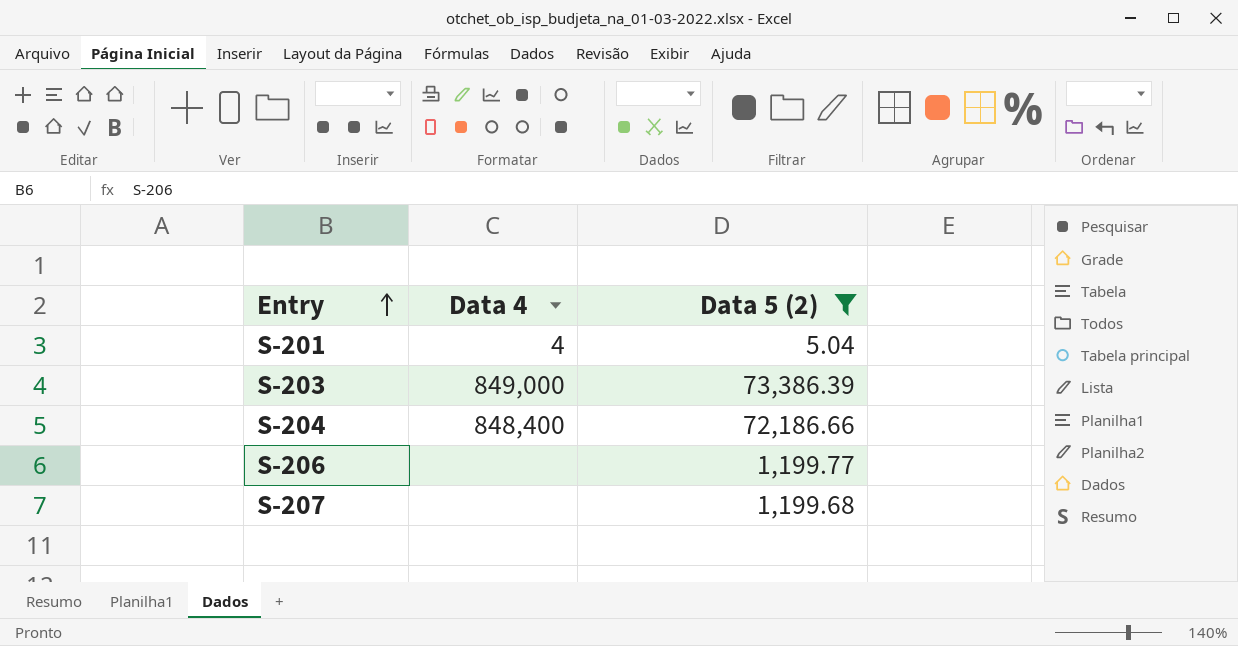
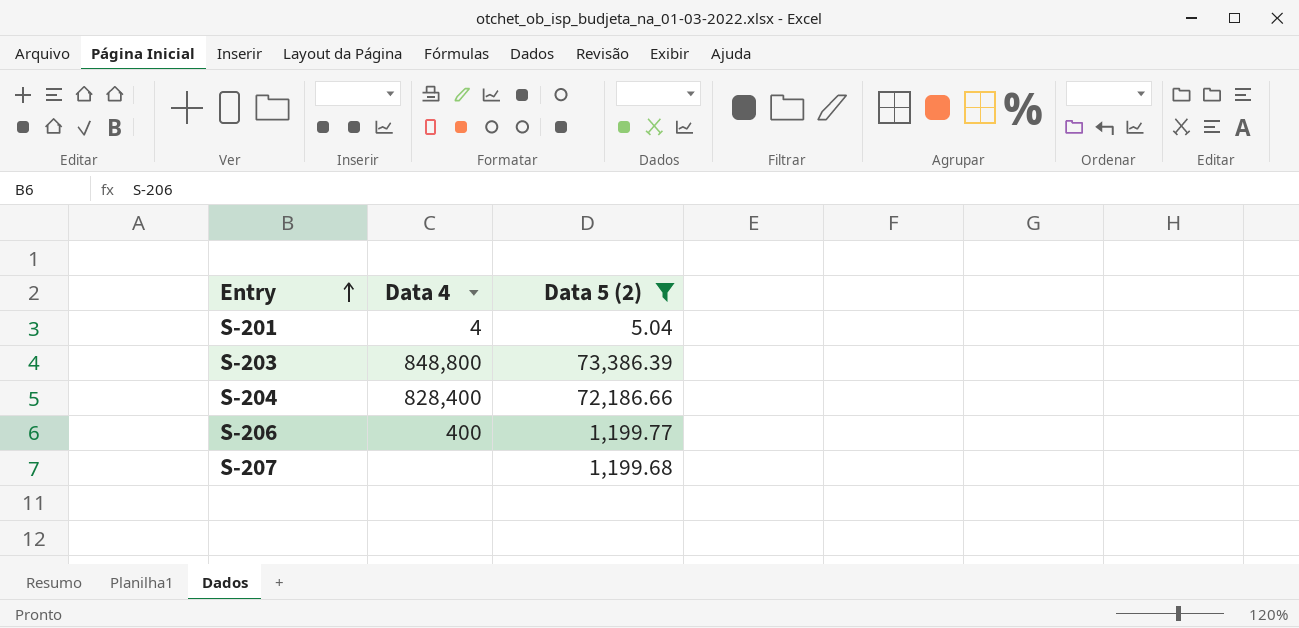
S-203 | Data 4: 849,000 -> 848,800
S-204 | Data 4: 848,400 -> 828,400
S-206 | Data 4: none -> 400

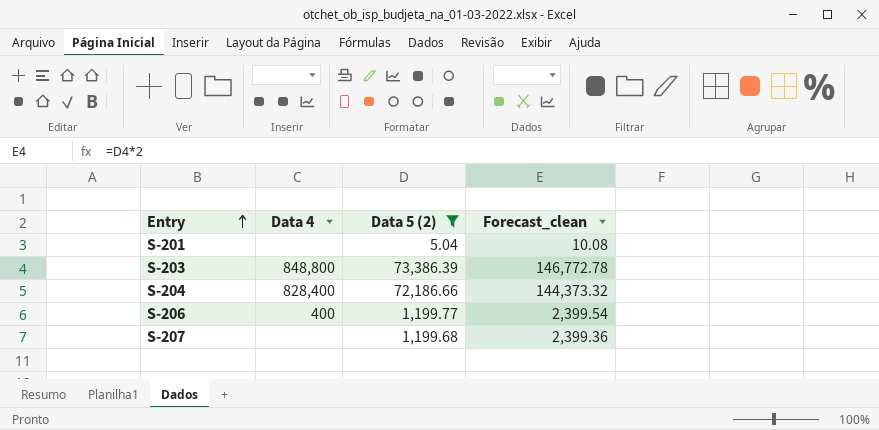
column Forecast_clean | formula: none -> [Data 5 (2)] * 2
S-201 | Data 4: 4 -> none

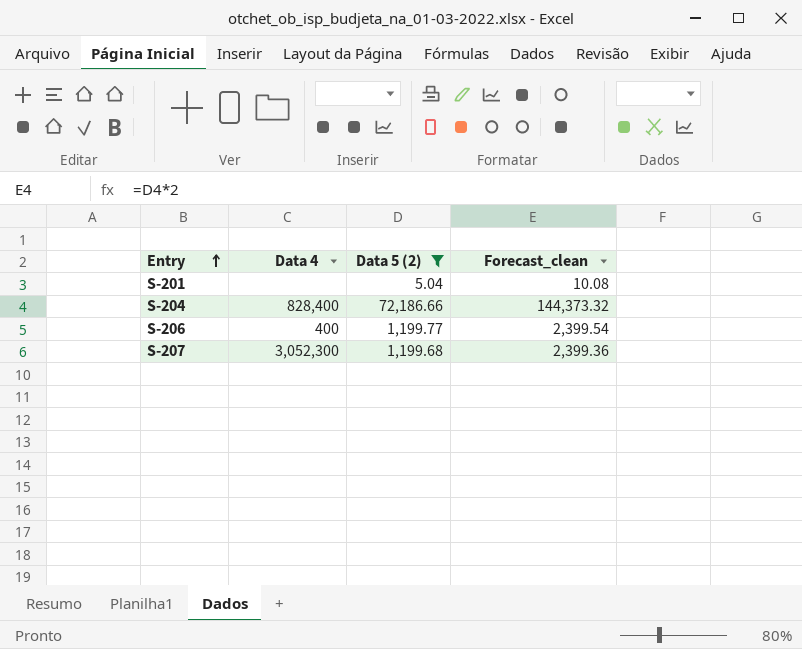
row S-203: 848,800 | 73,386.39 | 146,772.78 -> none
S-207 | Data 4: none -> 3,052,300

